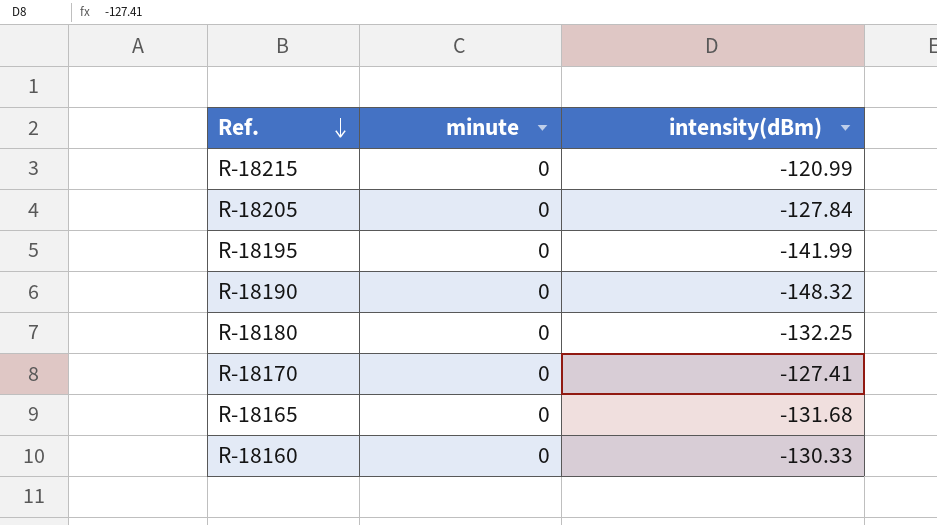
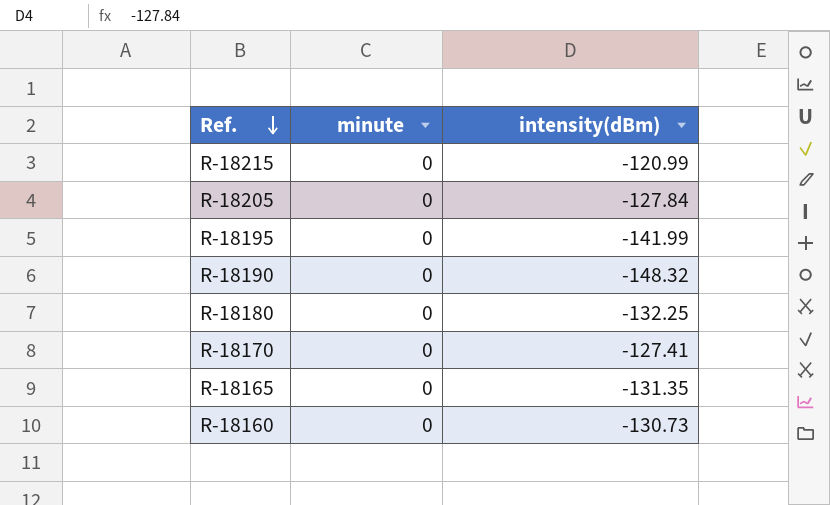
R-18165 | intensity(dBm): -131.68 -> -131.35
R-18160 | intensity(dBm): -130.33 -> -130.73

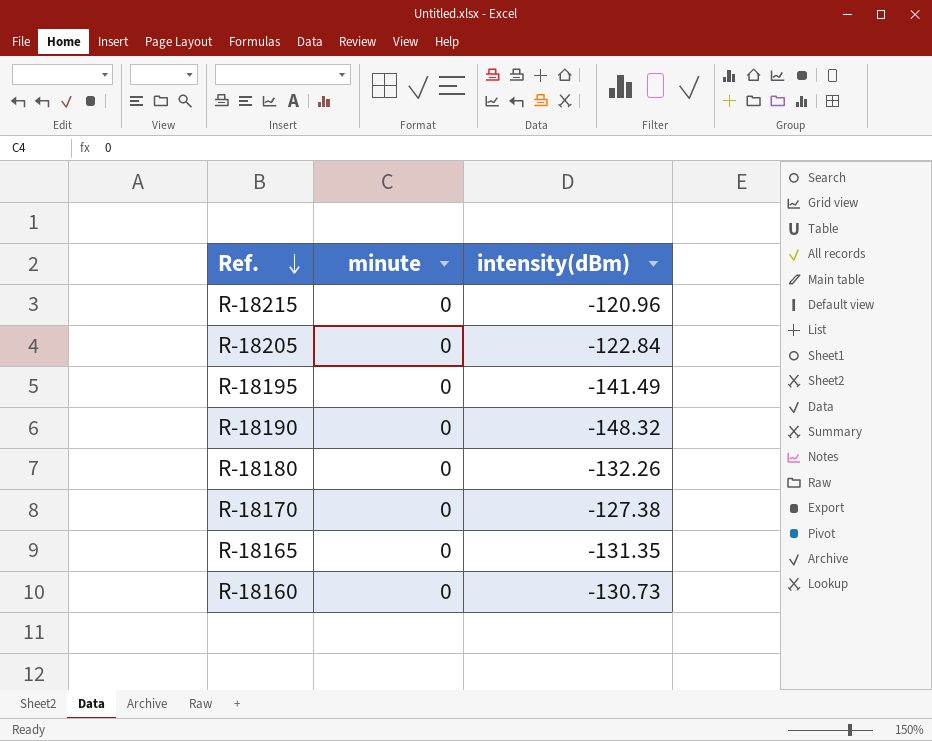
R-18215 | intensity(dBm): -120.99 -> -120.96
R-18205 | intensity(dBm): -127.84 -> -122.84
R-18195 | intensity(dBm): -141.99 -> -141.49
R-18180 | intensity(dBm): -132.25 -> -132.26
R-18170 | intensity(dBm): -127.41 -> -127.38

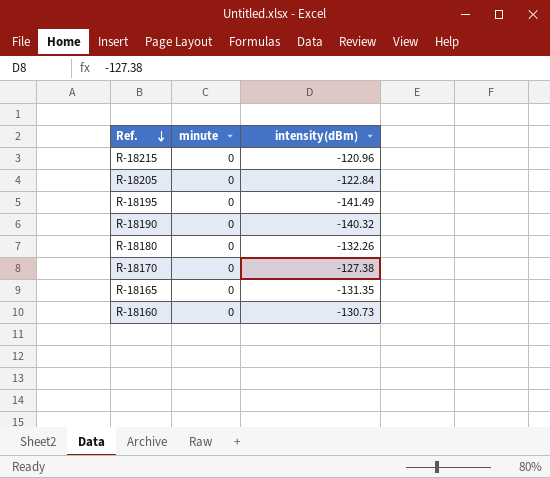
R-18190 | intensity(dBm): -148.32 -> -140.32

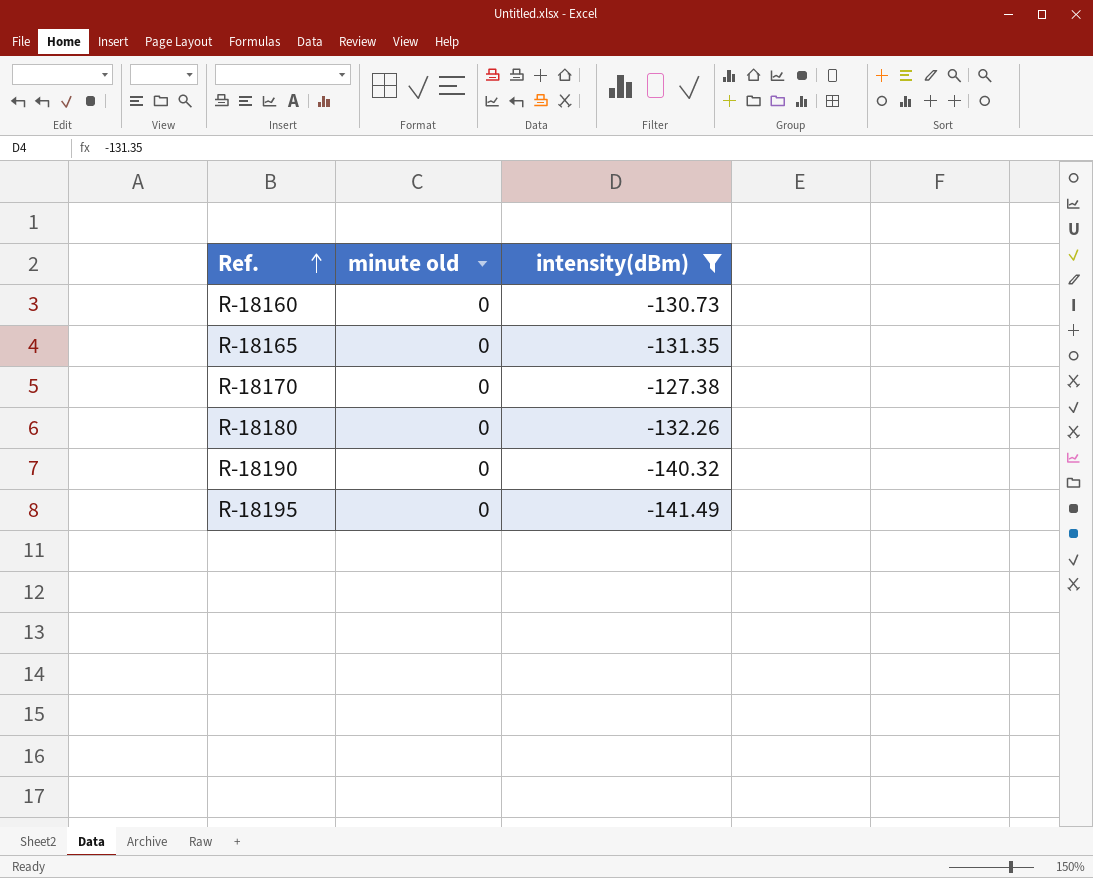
filter: none -> intensity(dBm) <= -127.38
row order: Ref. descending -> Ref. ascending
column name: minute -> minute old

